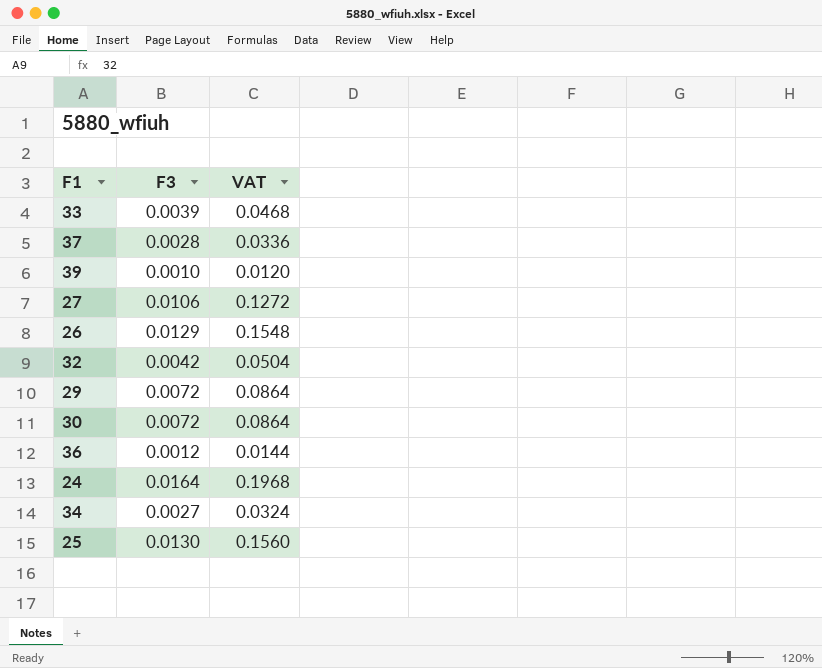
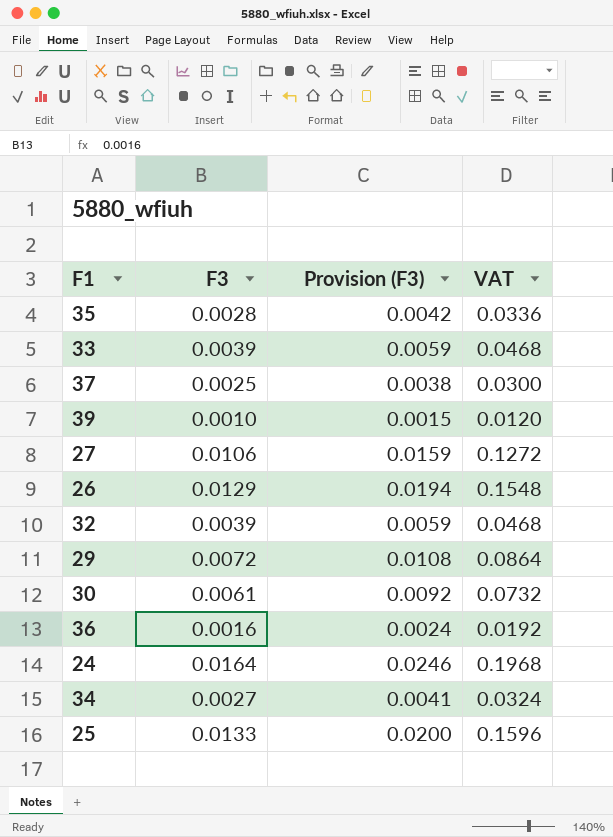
column Provision (F3) | formula: none -> [F3] * 1.5
row 35: none -> 0.0028 | 0.0042 | 0.0336
37 | F3: 0.0028 -> 0.0025
37 | VAT: 0.0336 -> 0.0300
32 | F3: 0.0042 -> 0.0039
32 | VAT: 0.0504 -> 0.0468
30 | F3: 0.0072 -> 0.0061
30 | VAT: 0.0864 -> 0.0732
36 | F3: 0.0012 -> 0.0016
36 | VAT: 0.0144 -> 0.0192
25 | F3: 0.0130 -> 0.0133
25 | VAT: 0.1560 -> 0.1596

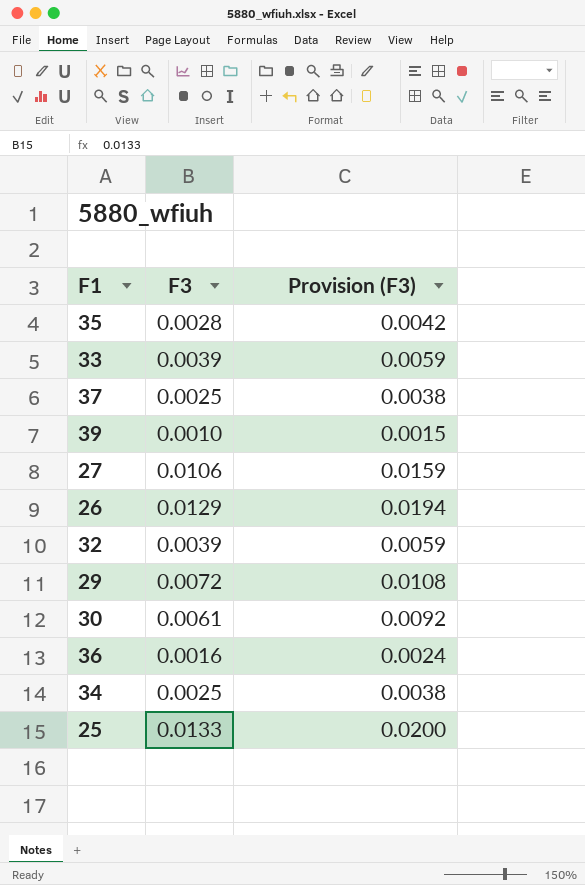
column VAT | formula: [F3] * 12 -> none
row 24: 0.0164 | 0.0246 | 0.1968 -> none
34 | F3: 0.0027 -> 0.0025
34 | Provision (F3): 0.0041 -> 0.0038

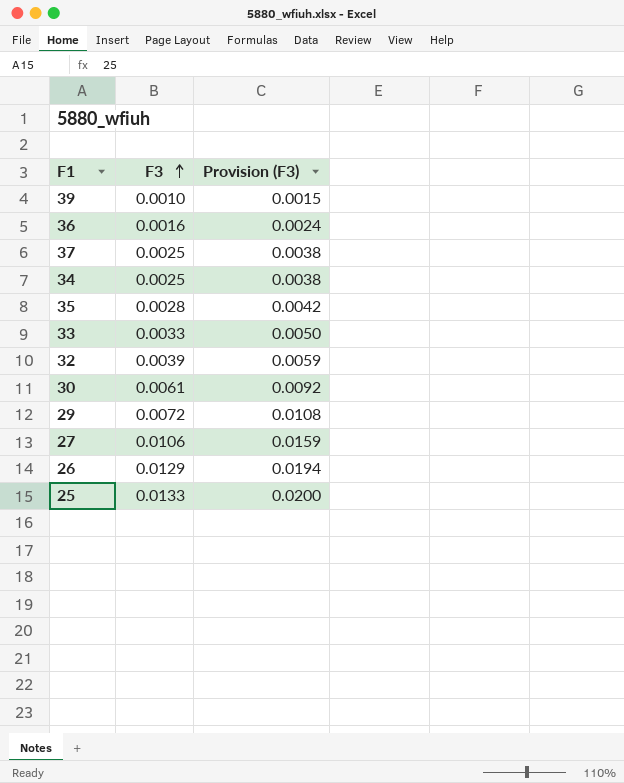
row order: none -> F3 ascending
33 | F3: 0.0039 -> 0.0033
33 | Provision (F3): 0.0059 -> 0.0050

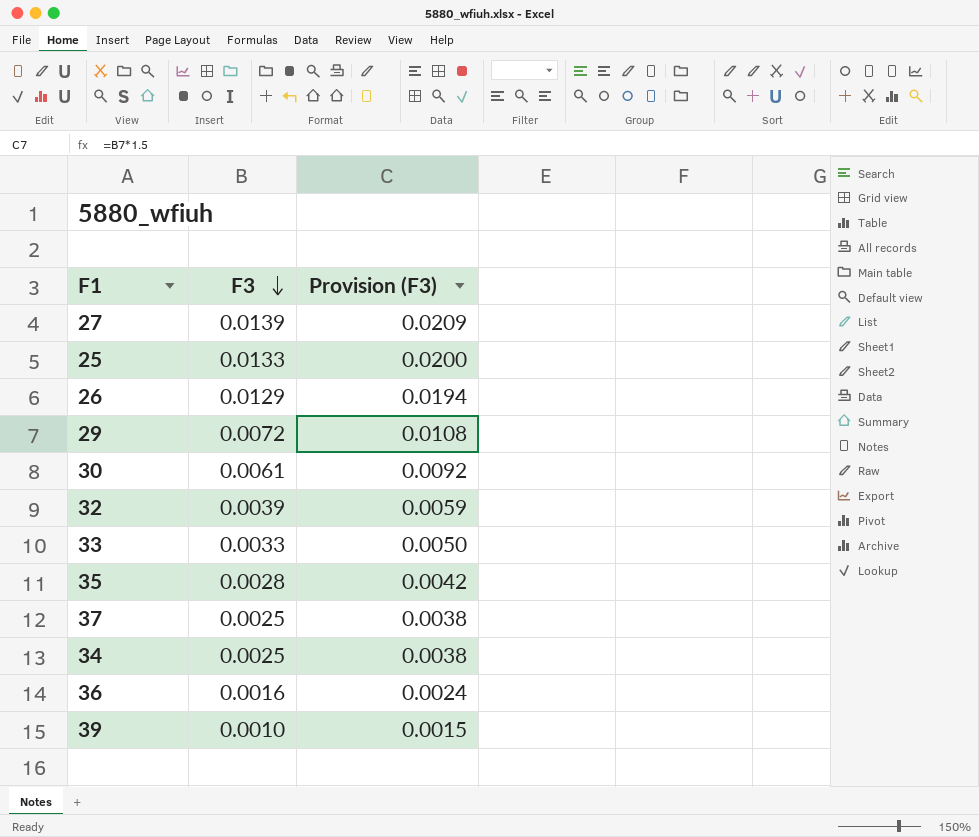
row order: F3 ascending -> F3 descending
27 | F3: 0.0106 -> 0.0139
27 | Provision (F3): 0.0159 -> 0.0209

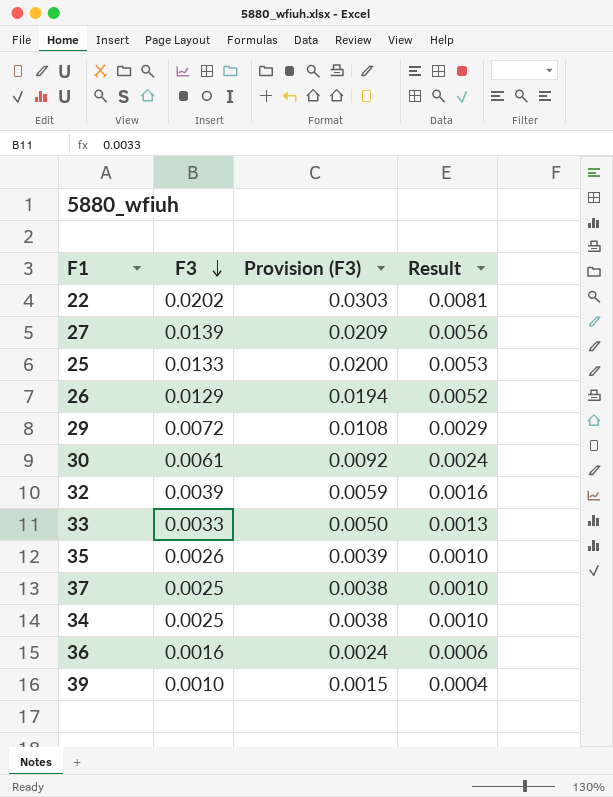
column Result | formula: none -> [F3] * 0.4
row 22: none -> 0.0202 | 0.0303 | 0.0081
35 | F3: 0.0028 -> 0.0026
35 | Provision (F3): 0.0042 -> 0.0039

